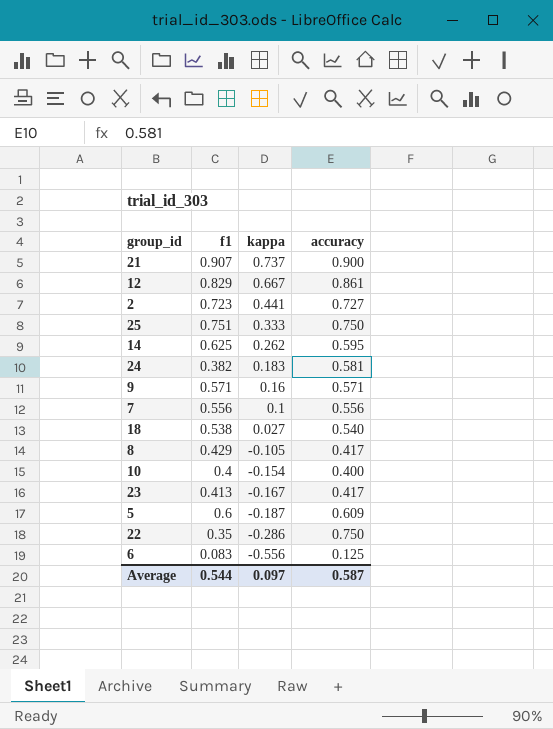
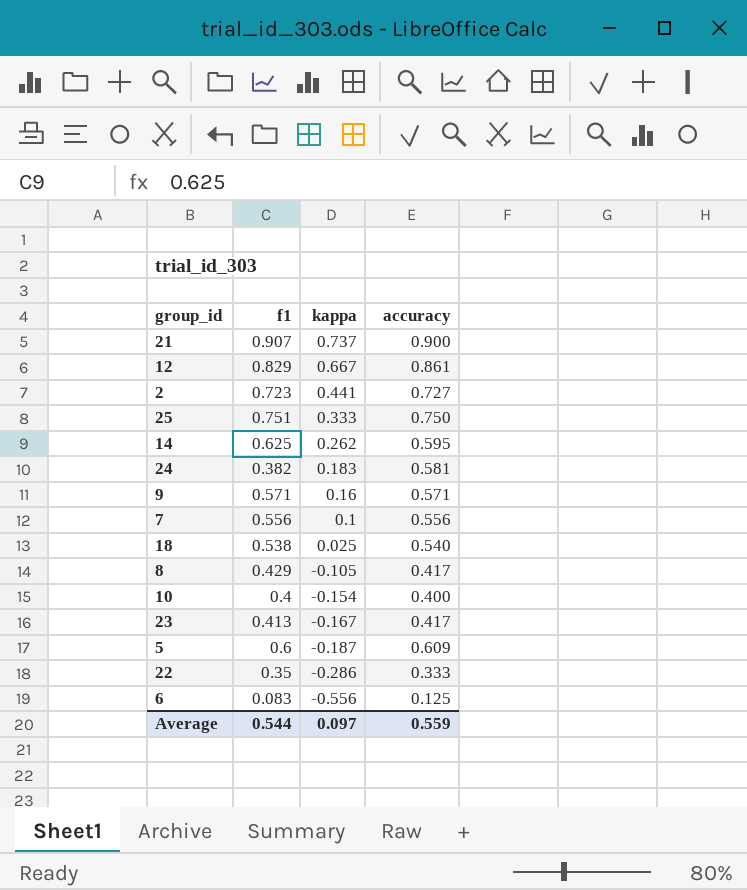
18 | kappa: 0.027 -> 0.025
22 | accuracy: 0.750 -> 0.333
Average | accuracy: 0.587 -> 0.559

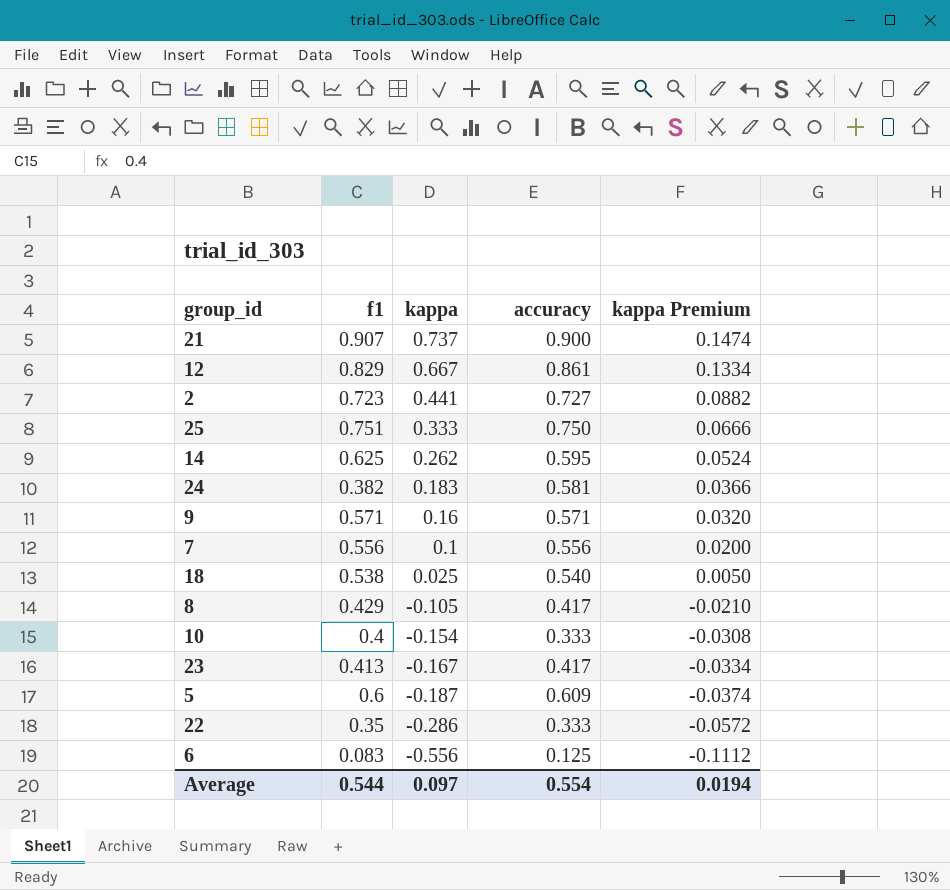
column kappa Premium | formula: none -> [kappa] * 0.2
10 | accuracy: 0.400 -> 0.333
Average | accuracy: 0.559 -> 0.554

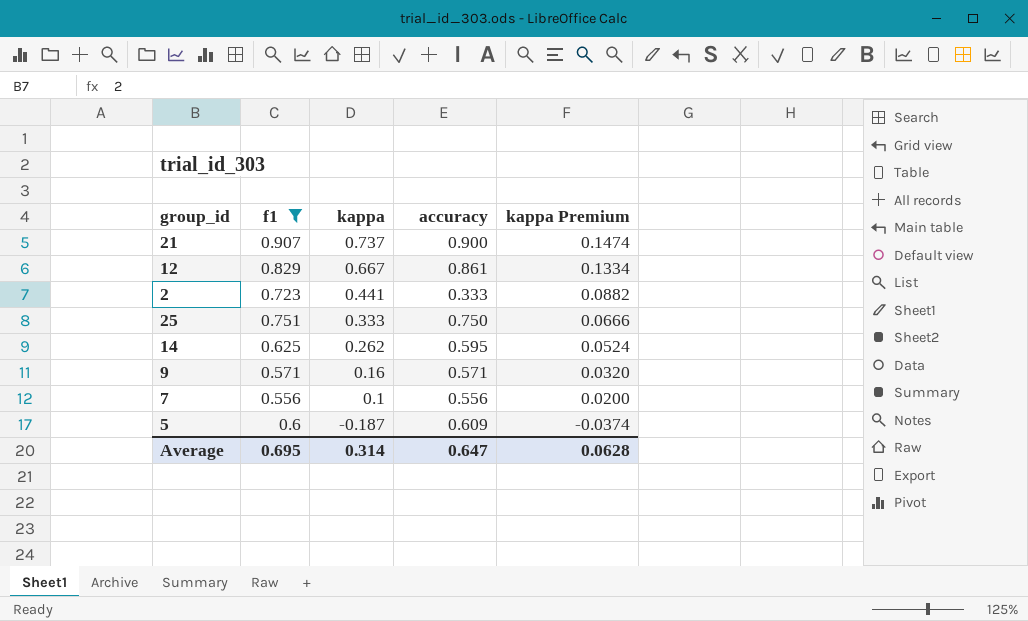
filter: none -> f1 >= 0.556
2 | accuracy: 0.727 -> 0.333
Average | f1: 0.544 -> 0.695
Average | kappa: 0.097 -> 0.314
Average | accuracy: 0.554 -> 0.647
Average | kappa Premium: 0.0194 -> 0.0628

